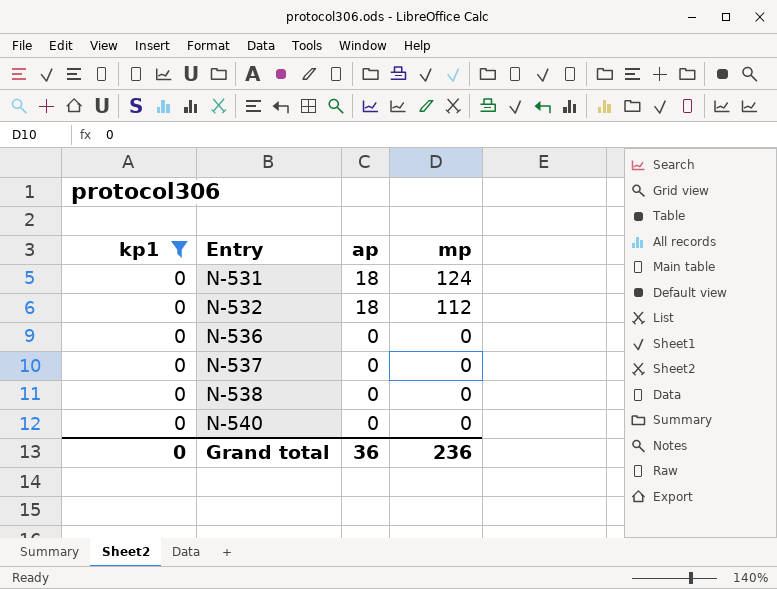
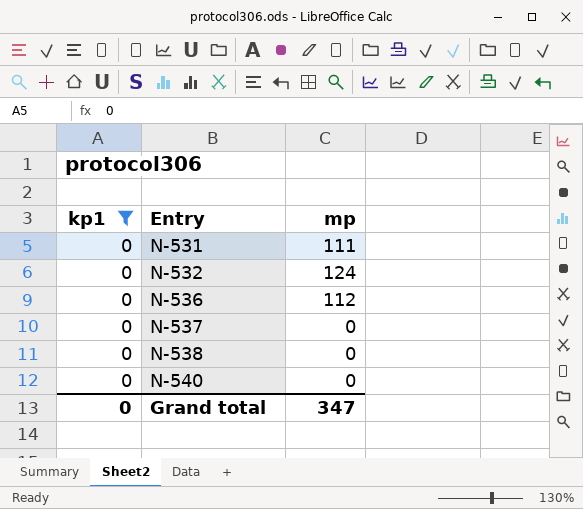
column ap | position: 3 -> none
N-531 | mp: 124 -> 111
N-532 | mp: 112 -> 124
N-536 | mp: 0 -> 112
Grand total | mp: 236 -> 347

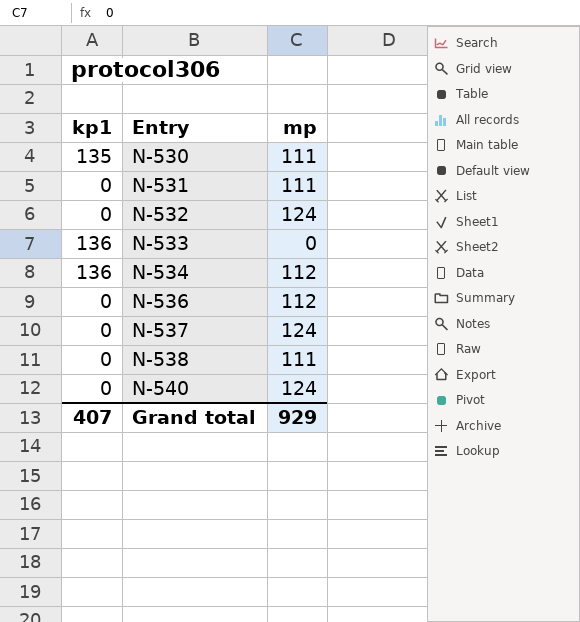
filter: kp1 = 0 -> none
N-537 | mp: 0 -> 124
N-538 | mp: 0 -> 111
N-540 | mp: 0 -> 124
Grand total | kp1: 0 -> 407
Grand total | mp: 347 -> 929

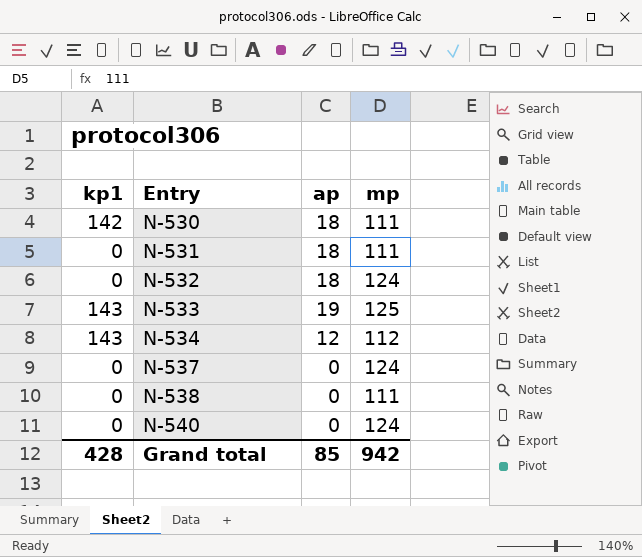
column ap | position: none -> 3
row N-536: 0 | 112 -> none
N-530 | kp1: 135 -> 142
N-533 | kp1: 136 -> 143
N-533 | mp: 0 -> 125
N-534 | kp1: 136 -> 143
Grand total | kp1: 407 -> 428
Grand total | mp: 929 -> 942

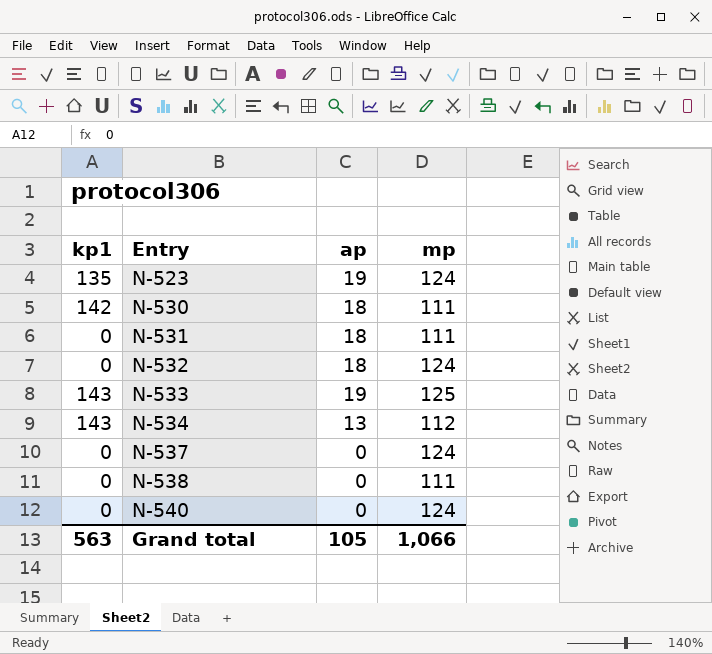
row N-523: none -> 135 | 19 | 124
N-534 | ap: 12 -> 13
Grand total | kp1: 428 -> 563
Grand total | ap: 85 -> 105
Grand total | mp: 942 -> 1,066

